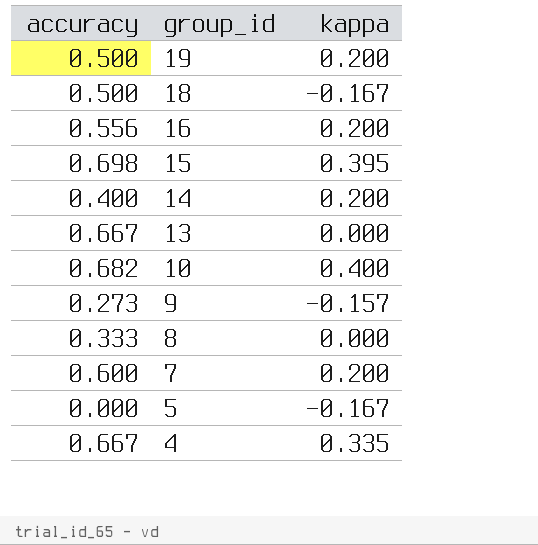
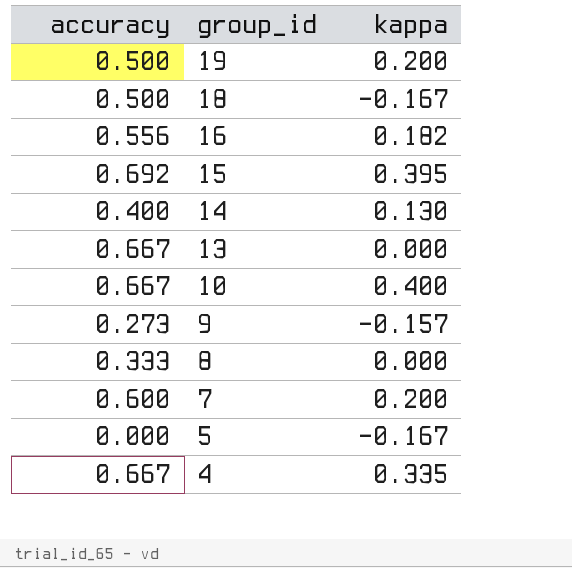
16 | kappa: 0.200 -> 0.182
15 | accuracy: 0.698 -> 0.692
14 | kappa: 0.200 -> 0.130
10 | accuracy: 0.682 -> 0.667

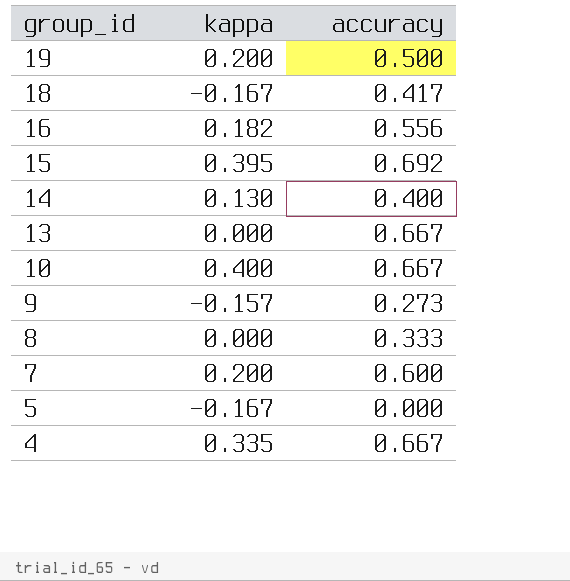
column accuracy | position: 1 -> 3
18 | accuracy: 0.500 -> 0.417

